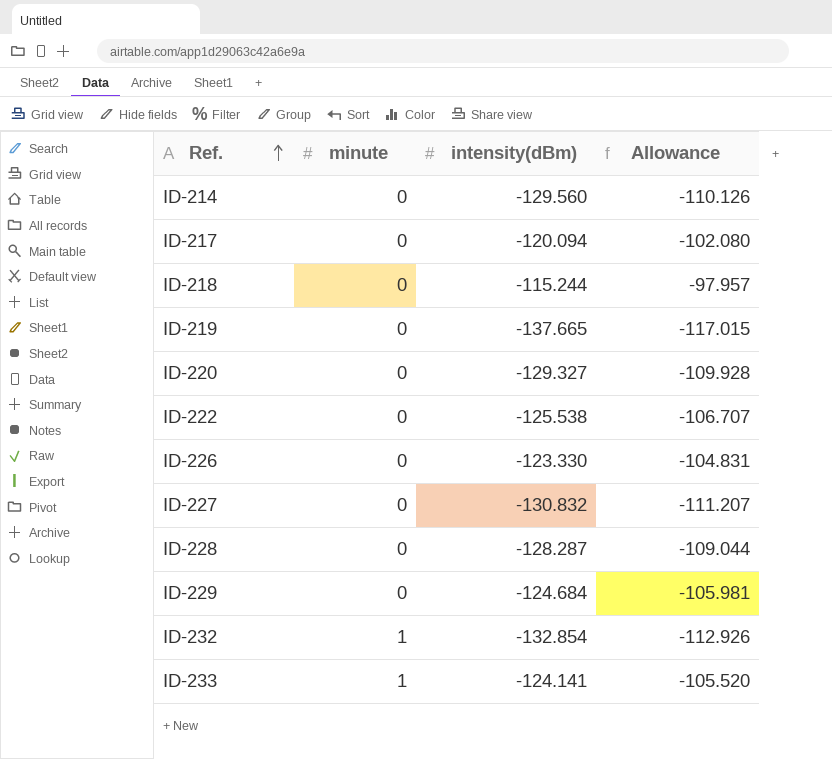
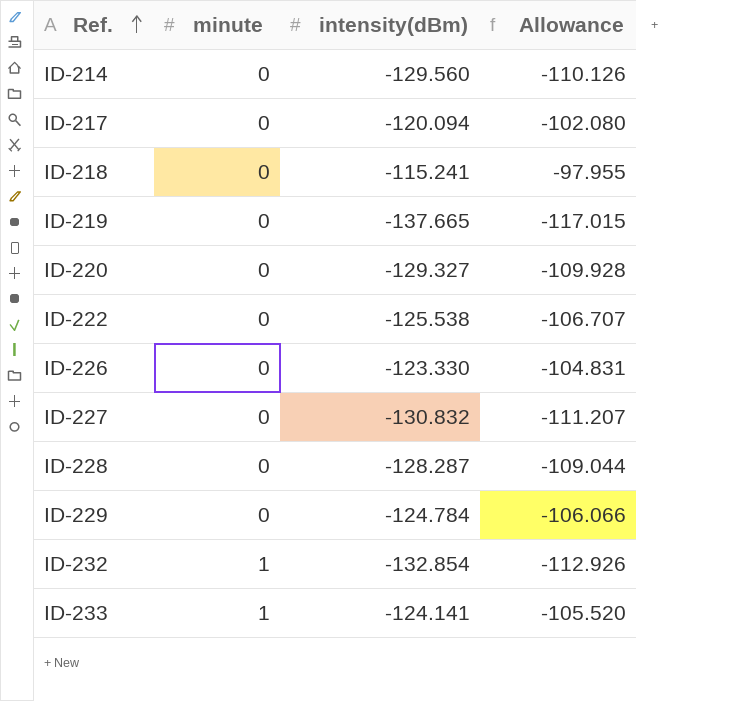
ID-218 | intensity(dBm): -115.244 -> -115.241
ID-218 | Allowance: -97.957 -> -97.955
ID-229 | intensity(dBm): -124.684 -> -124.784
ID-229 | Allowance: -105.981 -> -106.066

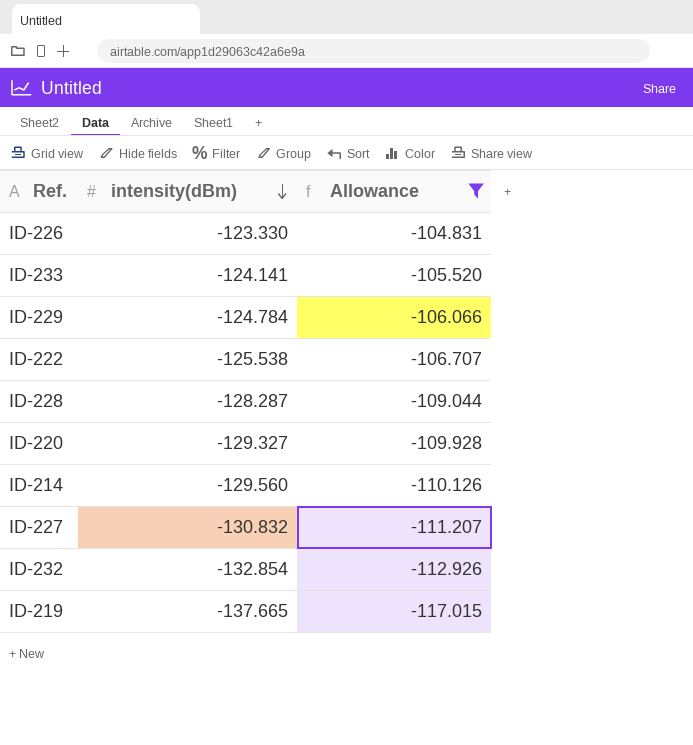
filter: none -> Allowance <= -104.831
row order: Ref. ascending -> intensity(dBm) descending
column minute | position: 2 -> none

